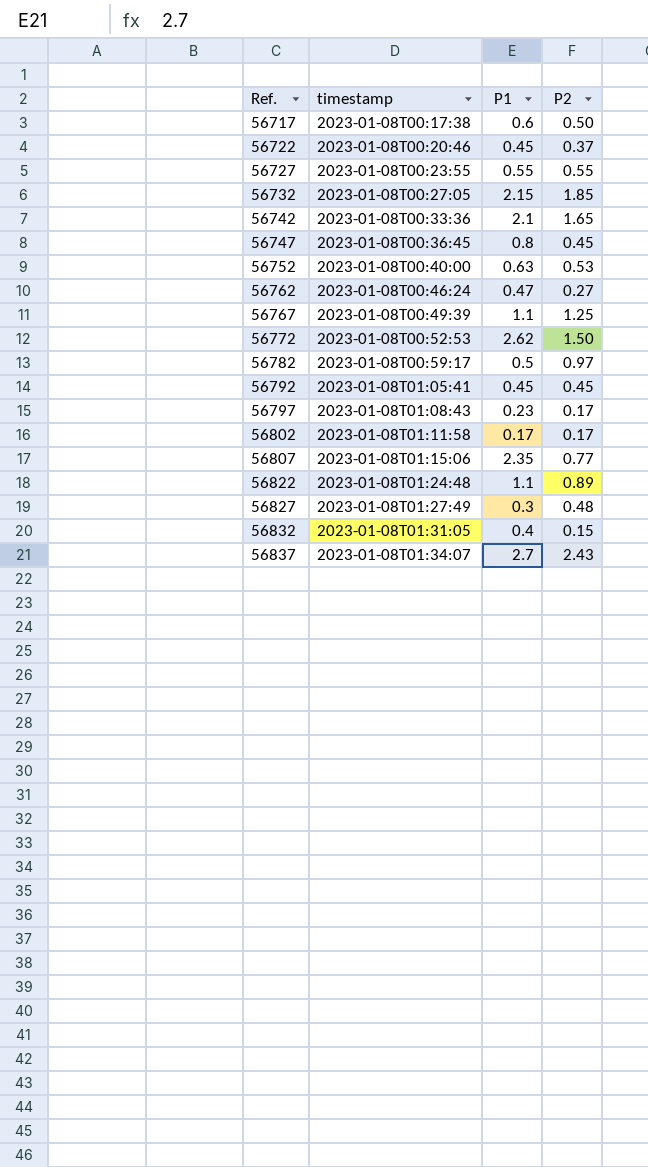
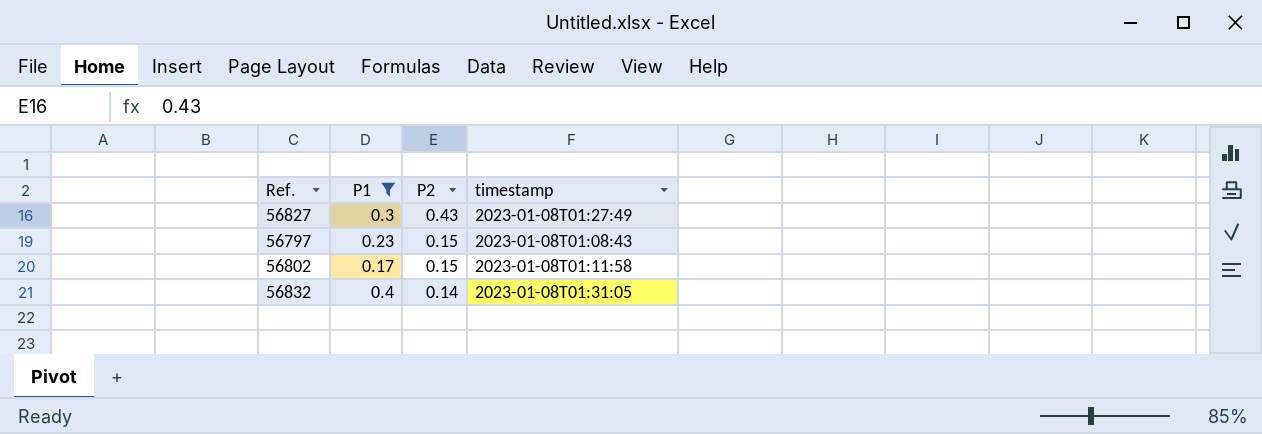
filter: none -> P1 <= 0.4
row order: Ref. ascending -> P2 descending
column timestamp | position: 2 -> 4
56827 | P2: 0.48 -> 0.43
56797 | P2: 0.17 -> 0.15
56802 | P2: 0.17 -> 0.15
56832 | P2: 0.15 -> 0.14

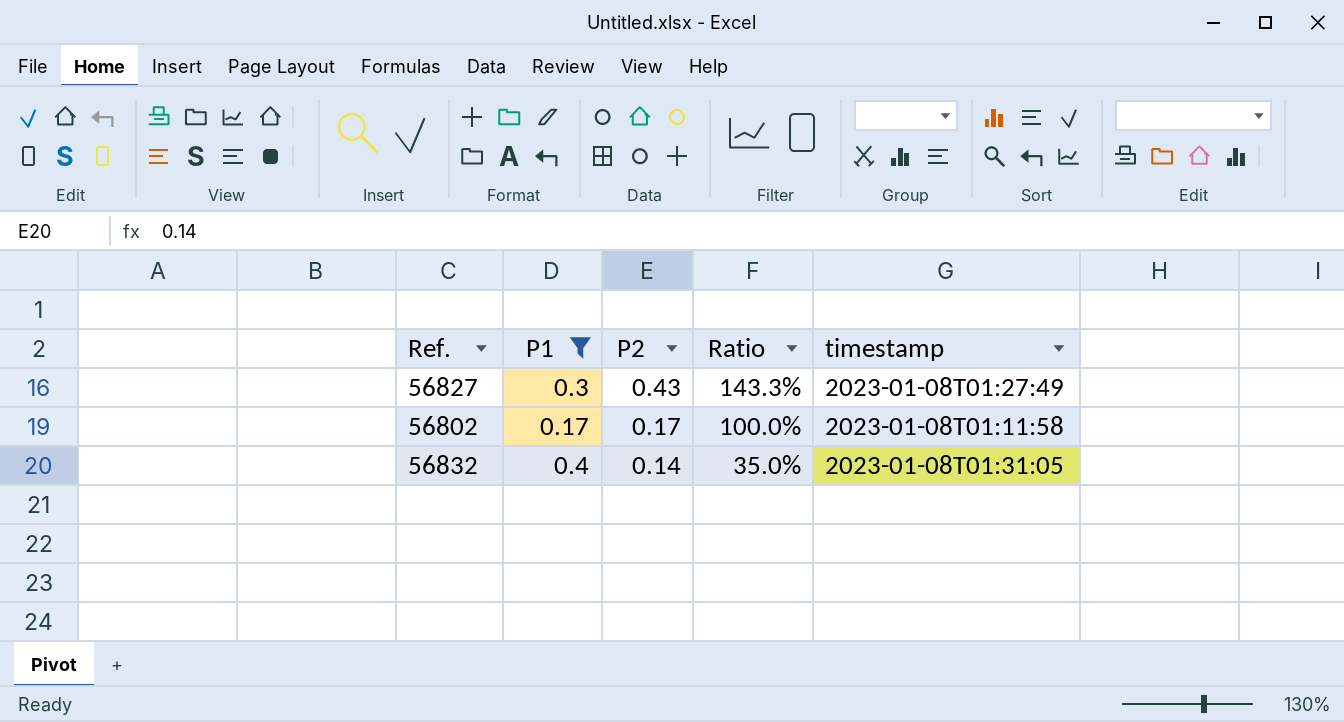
column Ratio | formula: none -> [P2] / [P1]
row 56797: 0.23 | 0.15 | 2023-01-08T01:08:43 -> none
56802 | P2: 0.15 -> 0.17

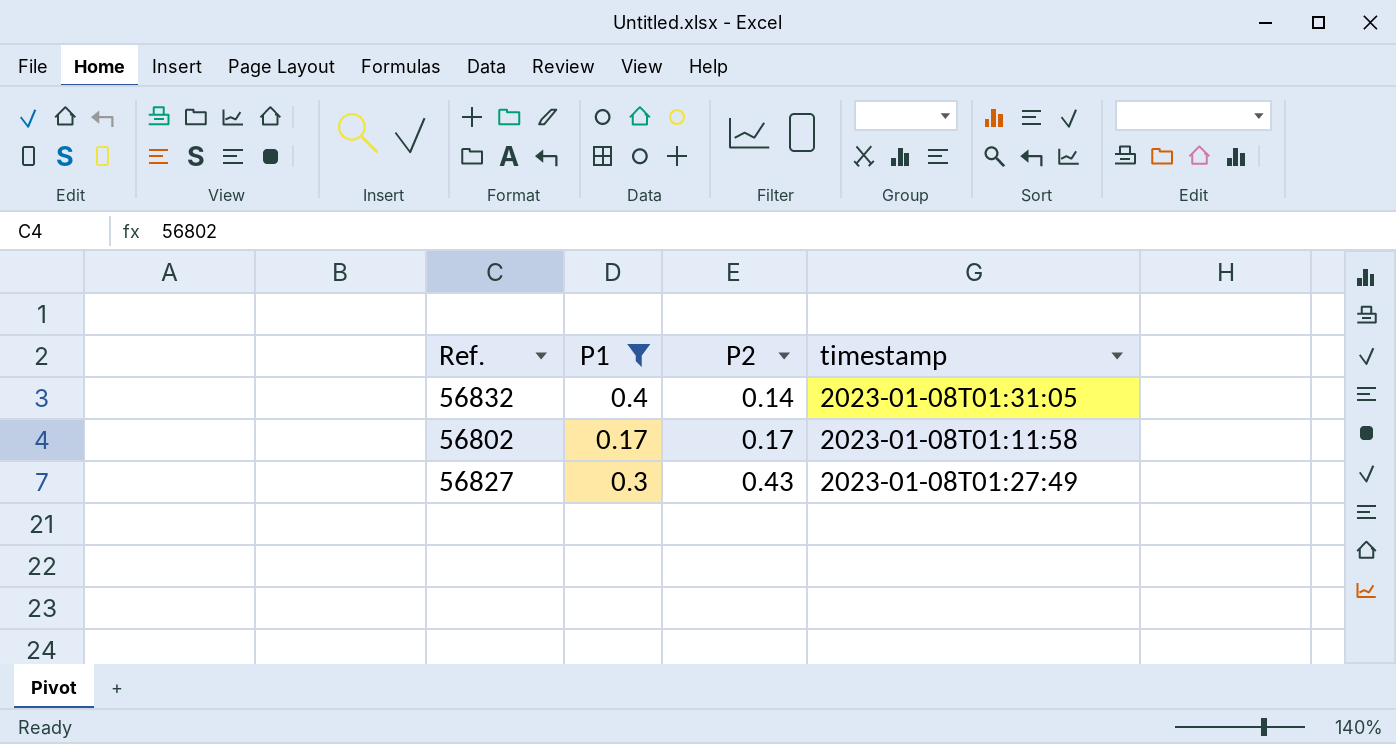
row order: P2 descending -> P2 ascending
column Ratio | formula: [P2] / [P1] -> none

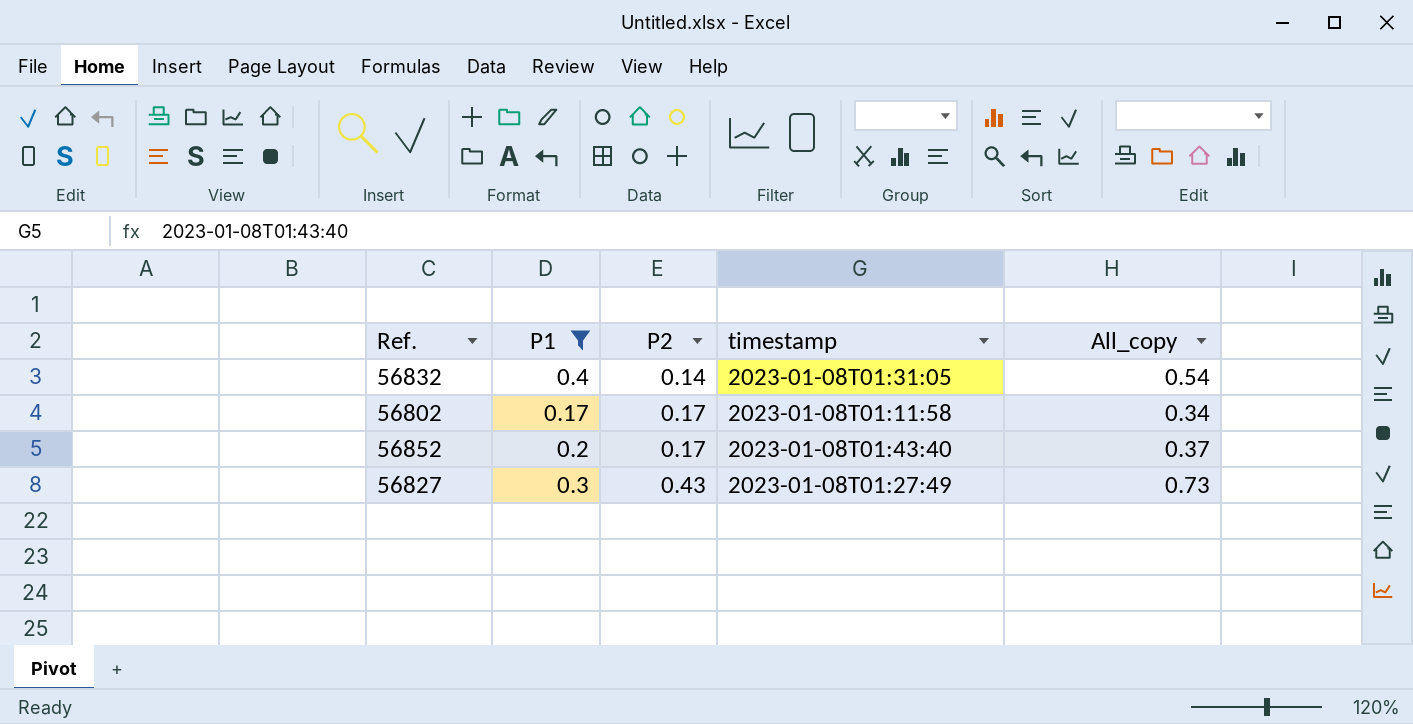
column All_copy | formula: none -> [P1] + [P2]
row 56852: none -> 0.2 | 0.17 | 2023-01-08T01:43:40 | 0.37

